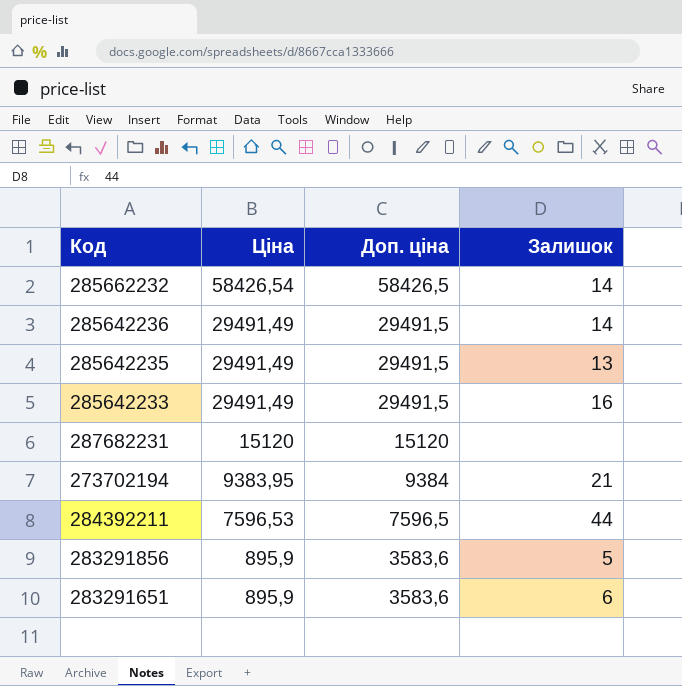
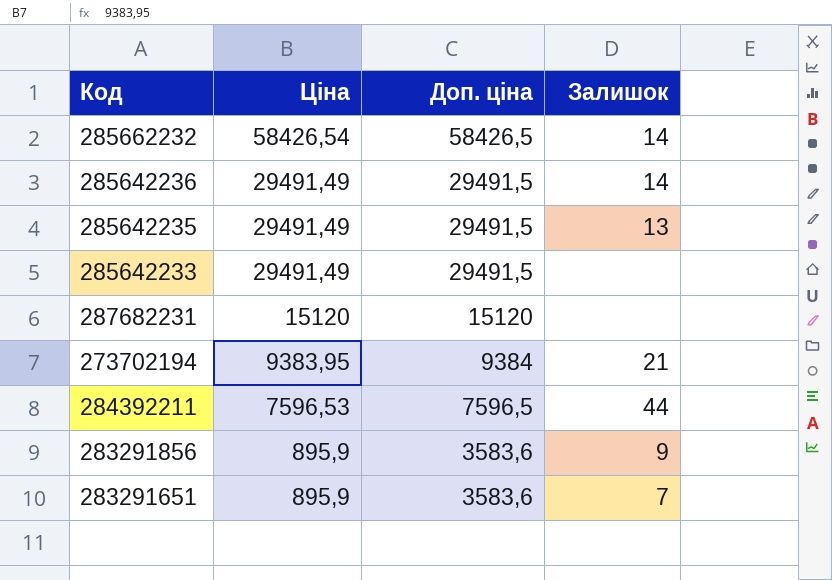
285642233 | Залишок: 16 -> none
283291856 | Залишок: 5 -> 9
283291651 | Залишок: 6 -> 7

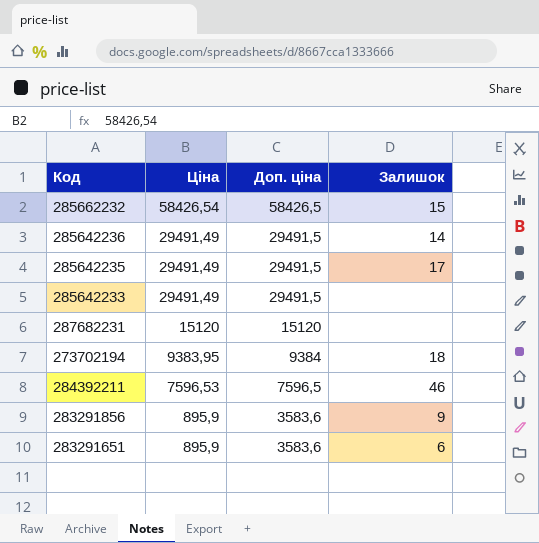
285662232 | Залишок: 14 -> 15
285642235 | Залишок: 13 -> 17
273702194 | Залишок: 21 -> 18
284392211 | Залишок: 44 -> 46
283291651 | Залишок: 7 -> 6

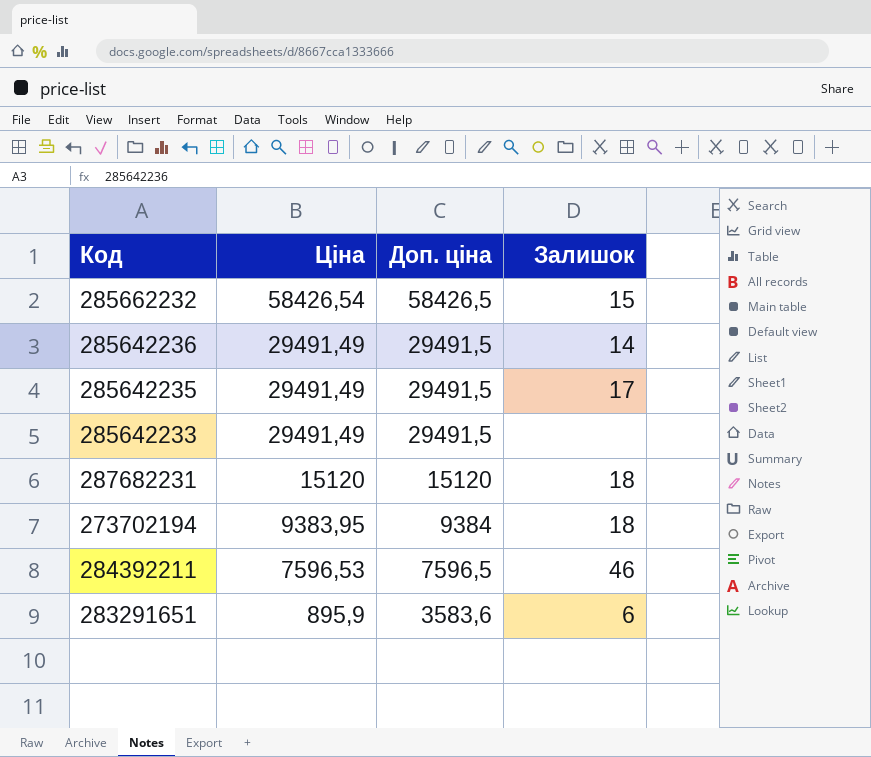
row 283291856: 895,9 | 3583,6 | 9 -> none
287682231 | Залишок: none -> 18

